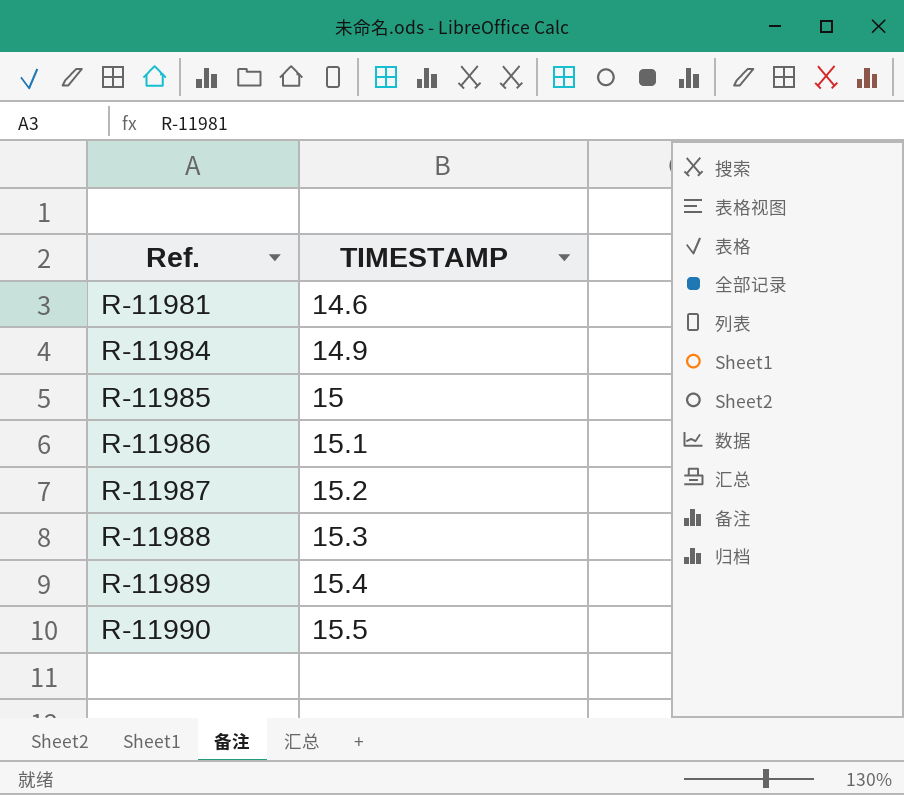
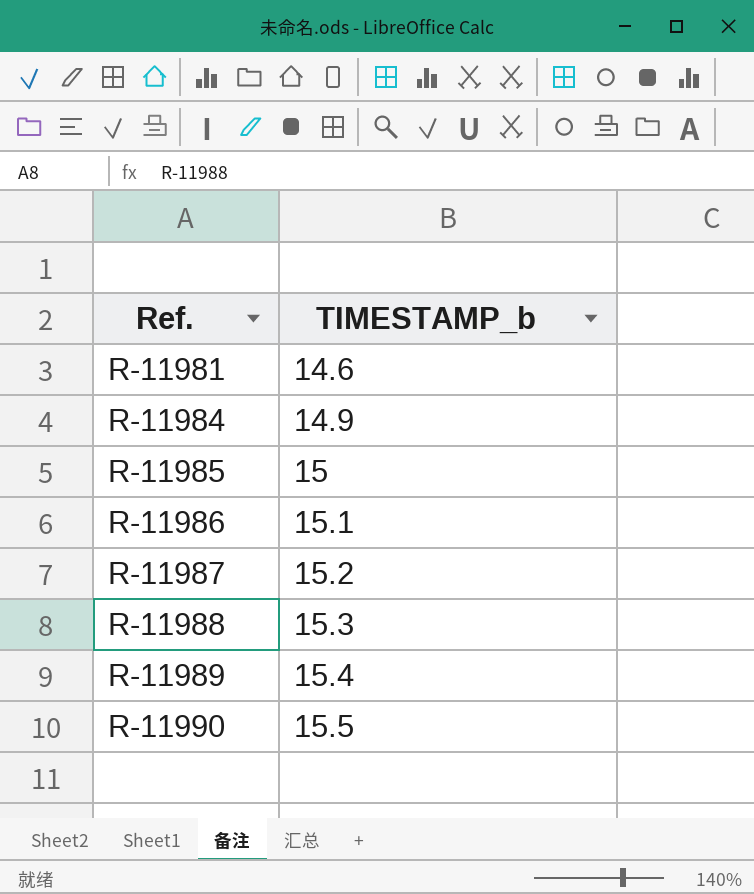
column name: TIMESTAMP -> TIMESTAMP_b

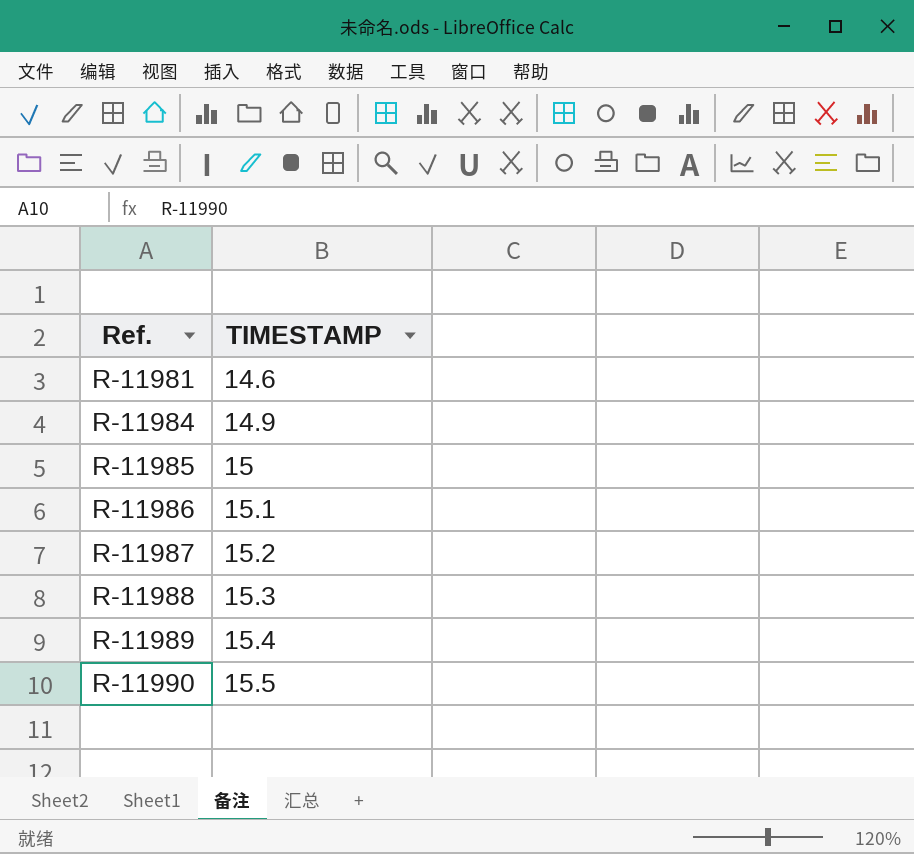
column name: TIMESTAMP_b -> TIMESTAMP

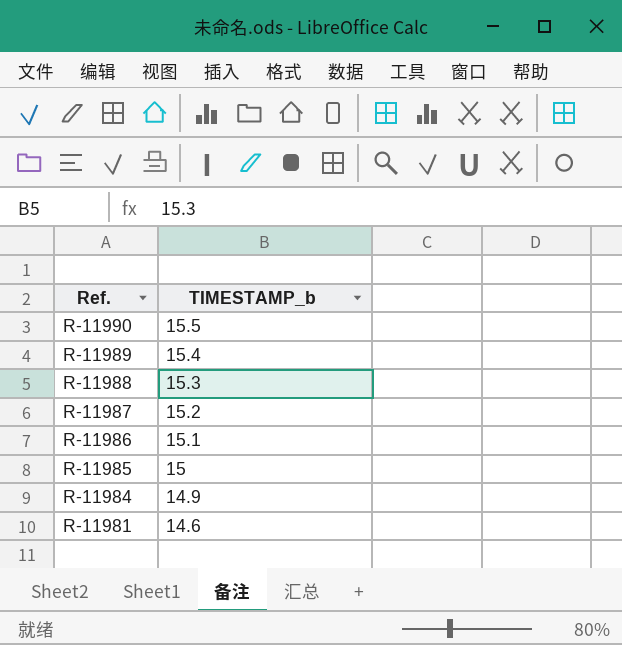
row order: Ref. ascending -> Ref. descending
column name: TIMESTAMP -> TIMESTAMP_b

